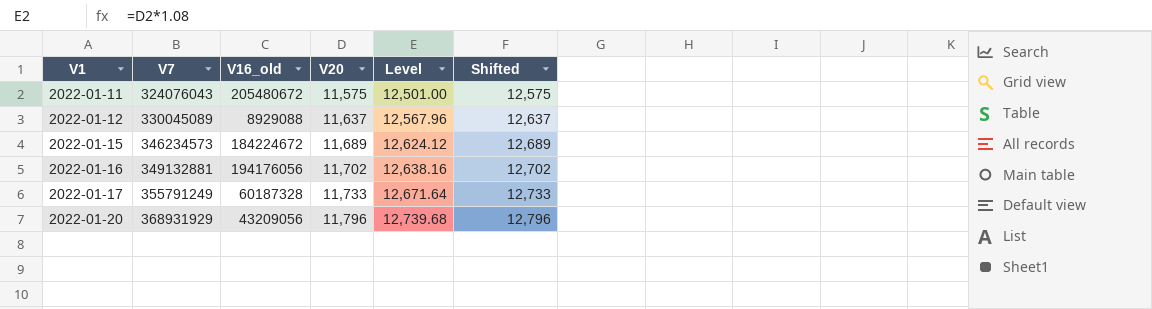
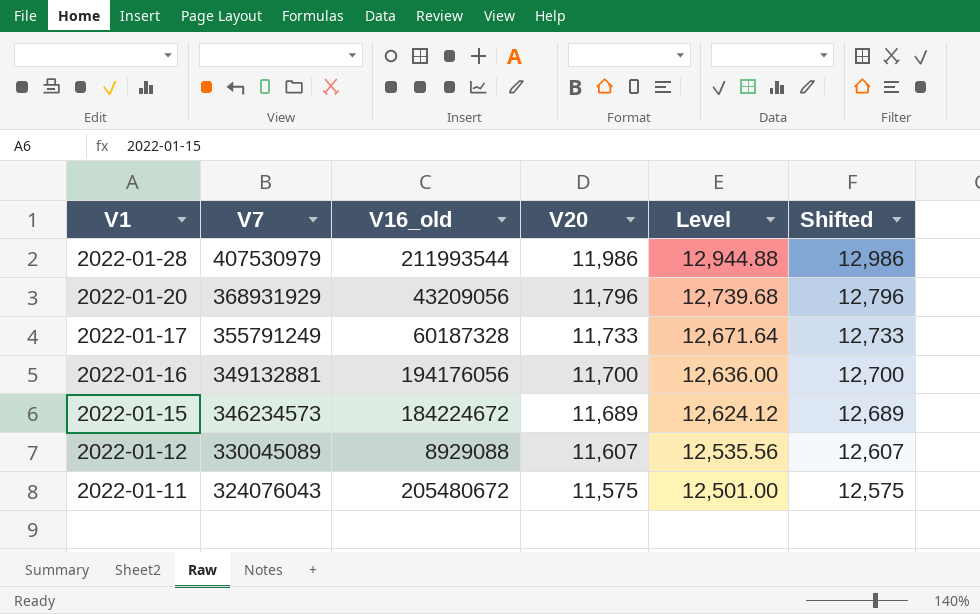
row order: V1 ascending -> V1 descending
row 2022-01-28: none -> 407530979 | 211993544 | 11,986 | 12,944.88 | 12,986
2022-01-16 | V20: 11,702 -> 11,700
2022-01-16 | Level: 12,638.16 -> 12,636.00
2022-01-16 | Shifted: 12,702 -> 12,700
2022-01-12 | V20: 11,637 -> 11,607
2022-01-12 | Level: 12,567.96 -> 12,535.56
2022-01-12 | Shifted: 12,637 -> 12,607

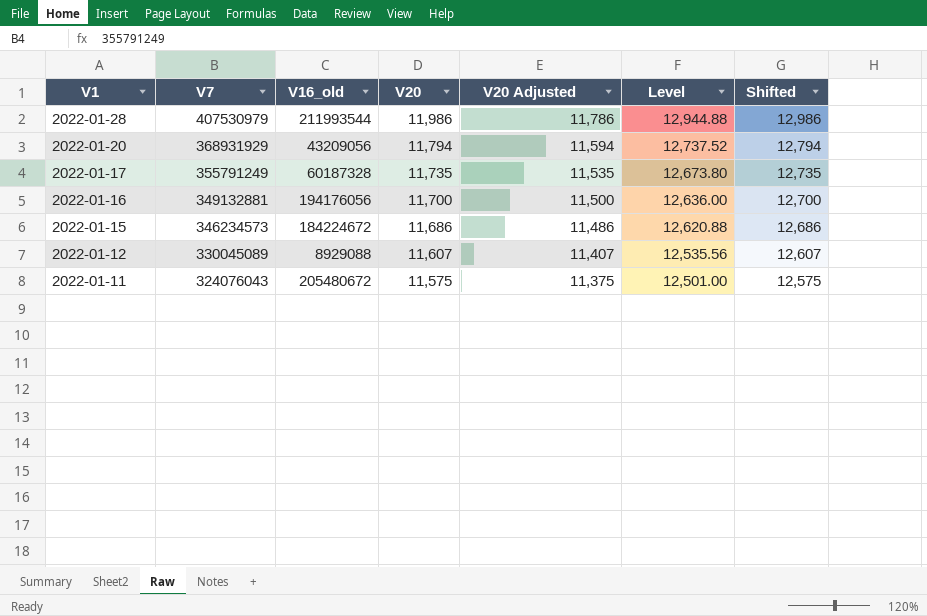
column V20 Adjusted | formula: none -> [V20] - 200
2022-01-20 | V20: 11,796 -> 11,794
2022-01-20 | Level: 12,739.68 -> 12,737.52
2022-01-20 | Shifted: 12,796 -> 12,794
2022-01-17 | V20: 11,733 -> 11,735
2022-01-17 | Level: 12,671.64 -> 12,673.80
2022-01-17 | Shifted: 12,733 -> 12,735
2022-01-15 | V20: 11,689 -> 11,686
2022-01-15 | Level: 12,624.12 -> 12,620.88
2022-01-15 | Shifted: 12,689 -> 12,686

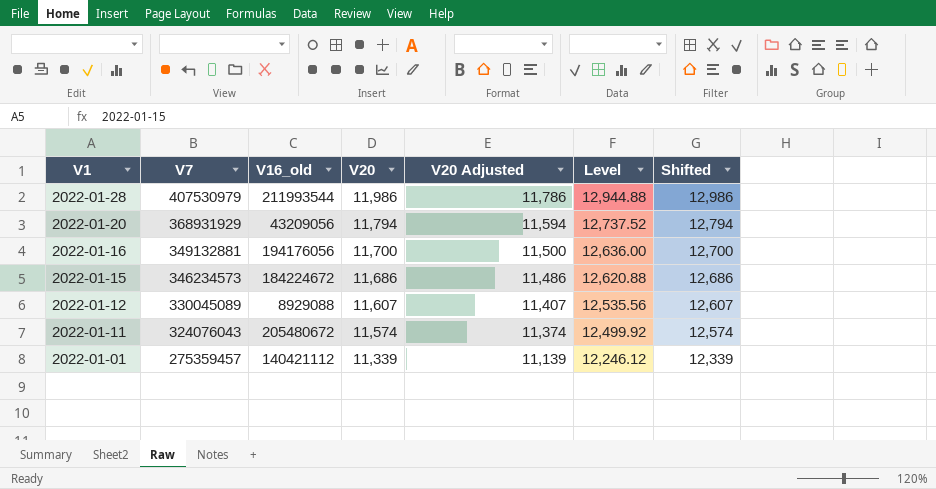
row 2022-01-17: 355791249 | 60187328 | 11,735 | 11,535 | 12,673.80 | 12,735 -> none
2022-01-11 | V20: 11,575 -> 11,574
2022-01-11 | V20 Adjusted: 11,375 -> 11,374
2022-01-11 | Level: 12,501.00 -> 12,499.92
2022-01-11 | Shifted: 12,575 -> 12,574
row 2022-01-01: none -> 275359457 | 140421112 | 11,339 | 11,139 | 12,246.12 | 12,339

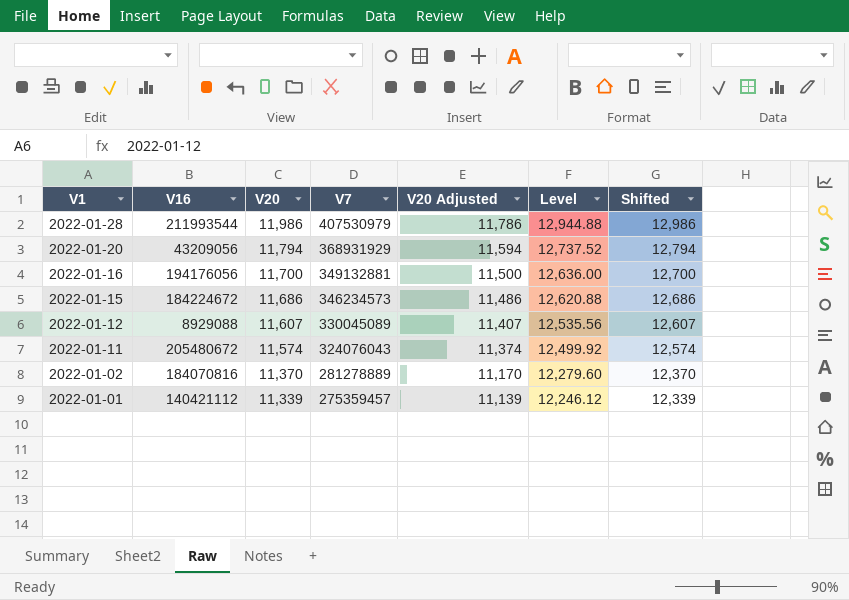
column name: V16_old -> V16
column V7 | position: 2 -> 4
row 2022-01-02: none -> 184070816 | 11,370 | 281278889 | 11,170 | 12,279.60 | 12,370

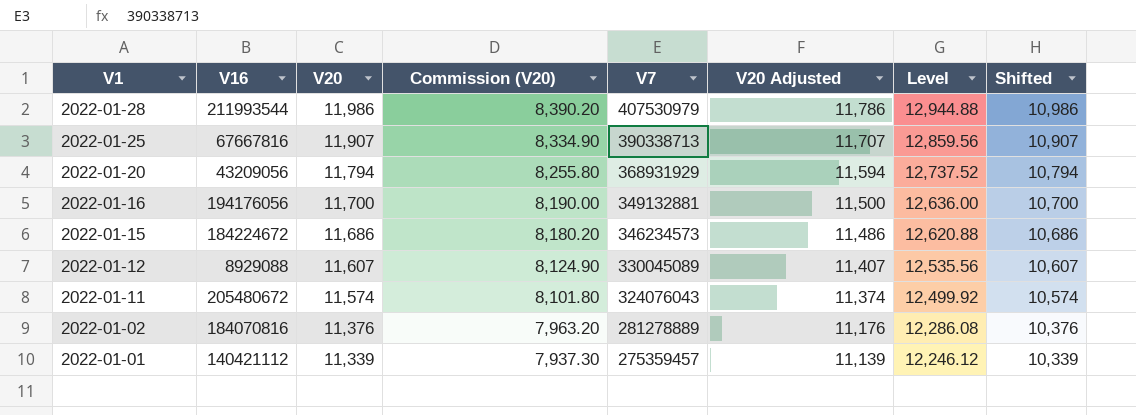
column Commission (V20) | formula: none -> [V20] * 0.7
column Shifted | formula: [V20] + 1000 -> [V20] - 1000
row 2022-01-25: none -> 67667816 | 11,907 | 8,334.90 | 390338713 | 11,707 | 12,859.56 | 10,907
2022-01-02 | V20: 11,370 -> 11,376
2022-01-02 | V20 Adjusted: 11,170 -> 11,176
2022-01-02 | Level: 12,279.60 -> 12,286.08

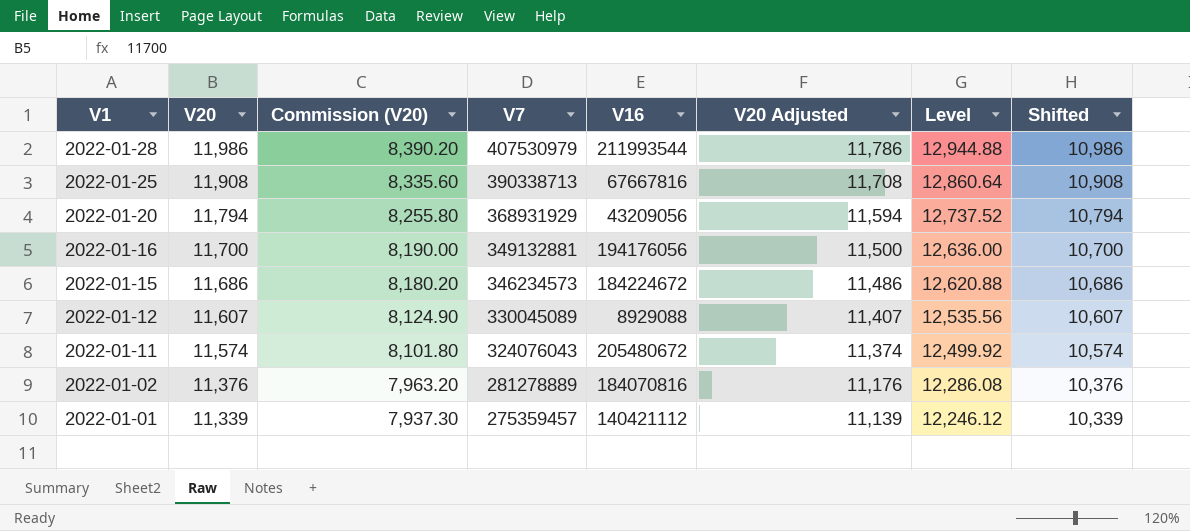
column V16 | position: 2 -> 5
2022-01-25 | V20: 11,907 -> 11,908
2022-01-25 | Commission (V20): 8,334.90 -> 8,335.60
2022-01-25 | V20 Adjusted: 11,707 -> 11,708
2022-01-25 | Level: 12,859.56 -> 12,860.64
2022-01-25 | Shifted: 10,907 -> 10,908

